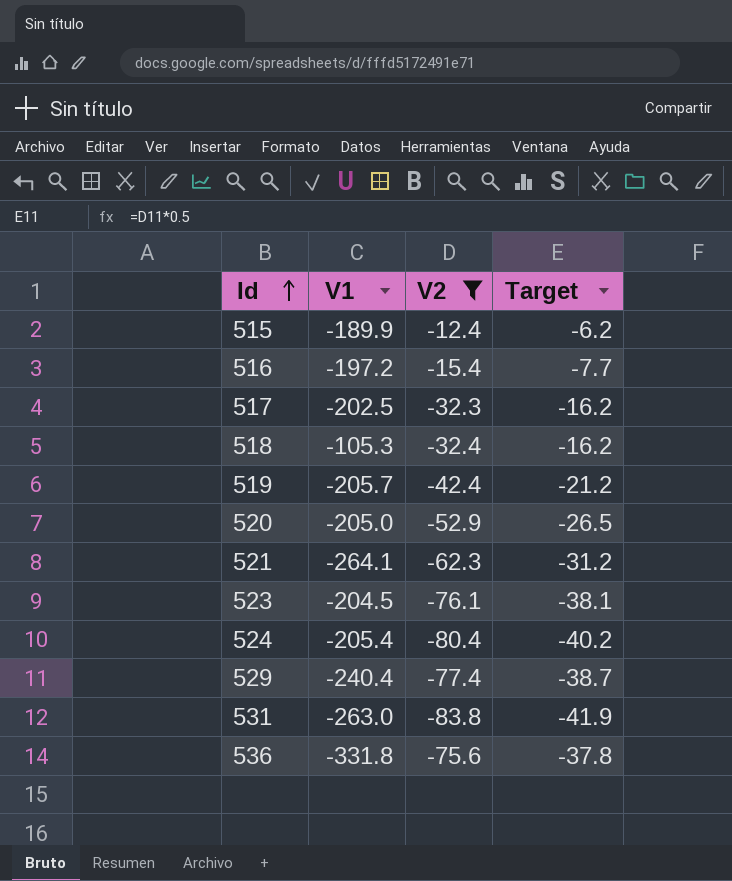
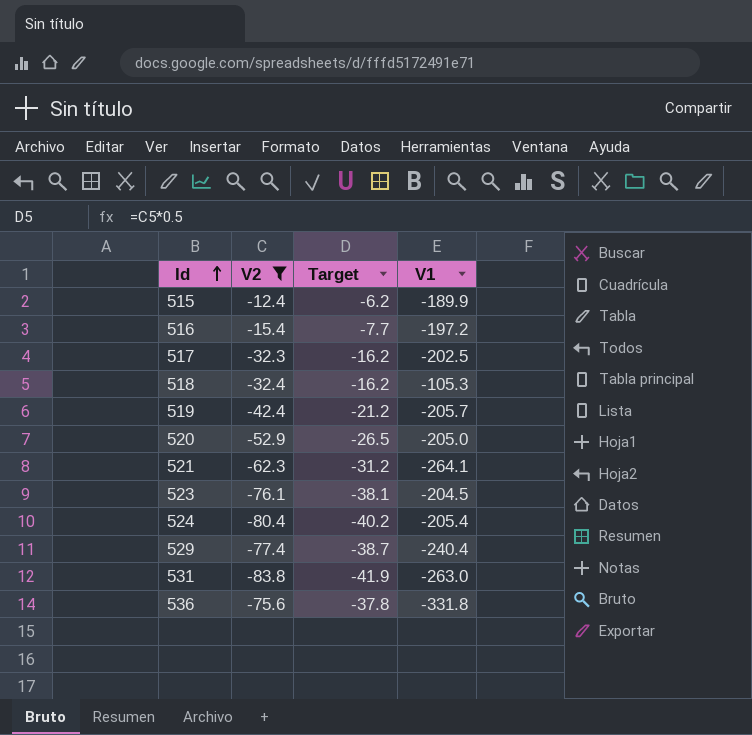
column V1 | position: 2 -> 4

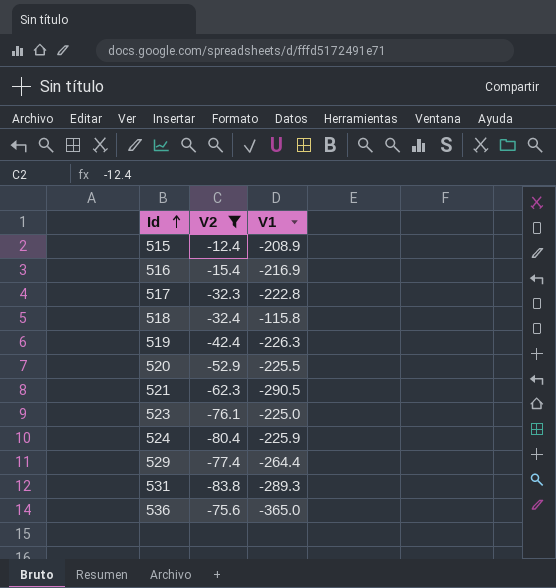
column Target | formula: [V2] * 0.5 -> none
515 | V1: -189.9 -> -208.9
516 | V1: -197.2 -> -216.9
517 | V1: -202.5 -> -222.8
518 | V1: -105.3 -> -115.8
519 | V1: -205.7 -> -226.3
520 | V1: -205.0 -> -225.5
521 | V1: -264.1 -> -290.5
523 | V1: -204.5 -> -225.0
524 | V1: -205.4 -> -225.9
529 | V1: -240.4 -> -264.4
531 | V1: -263.0 -> -289.3
536 | V1: -331.8 -> -365.0

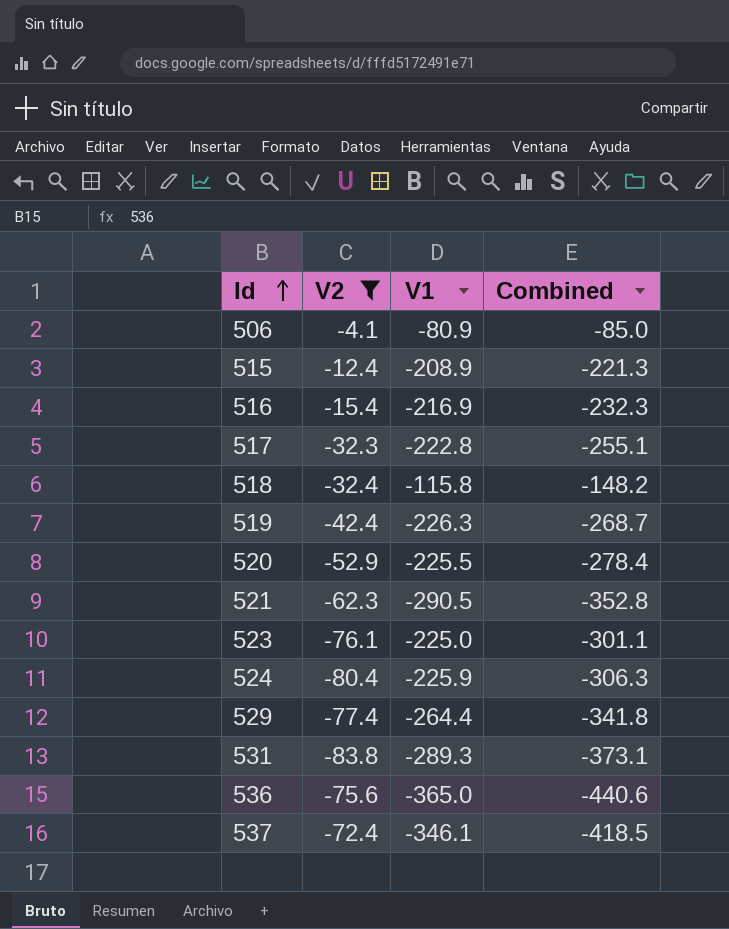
column Combined | formula: none -> [V2] + [V1]
row 506: none -> -4.1 | -80.9 | -85.0
row 537: none -> -72.4 | -346.1 | -418.5

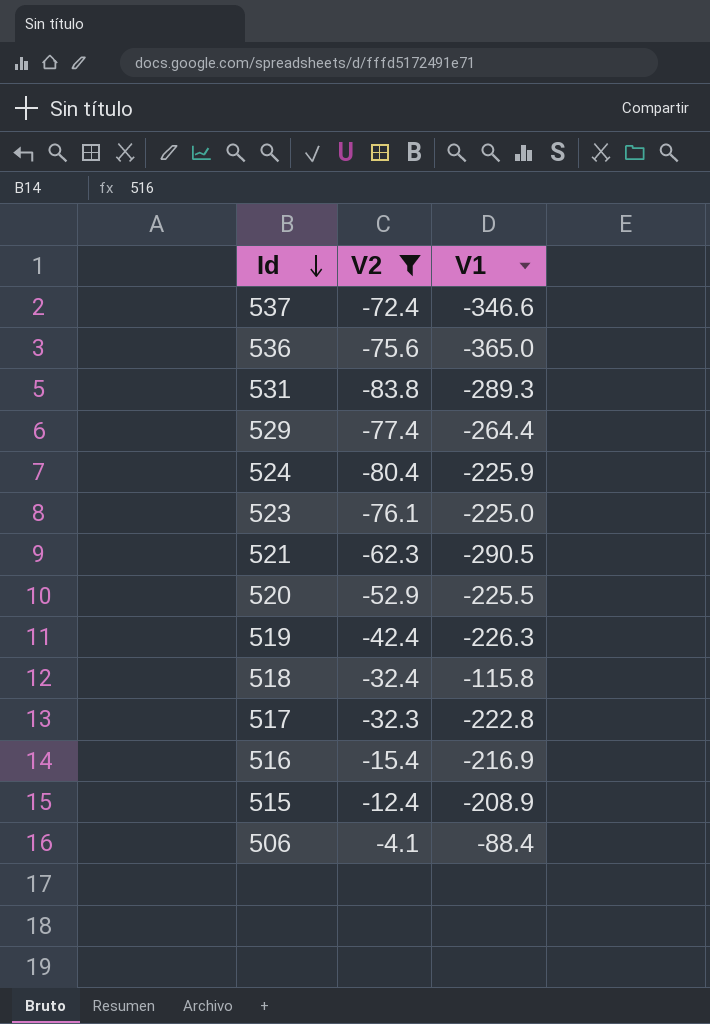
row order: Id ascending -> Id descending
column Combined | formula: [V2] + [V1] -> none
537 | V1: -346.1 -> -346.6
506 | V1: -80.9 -> -88.4

